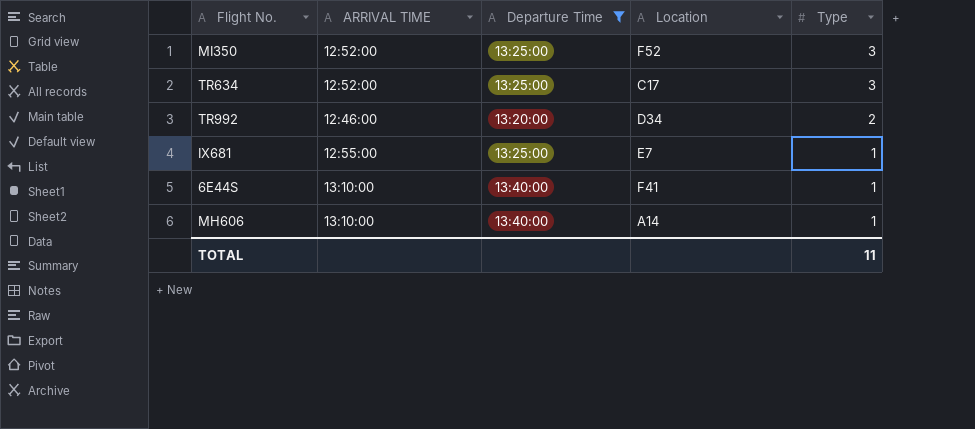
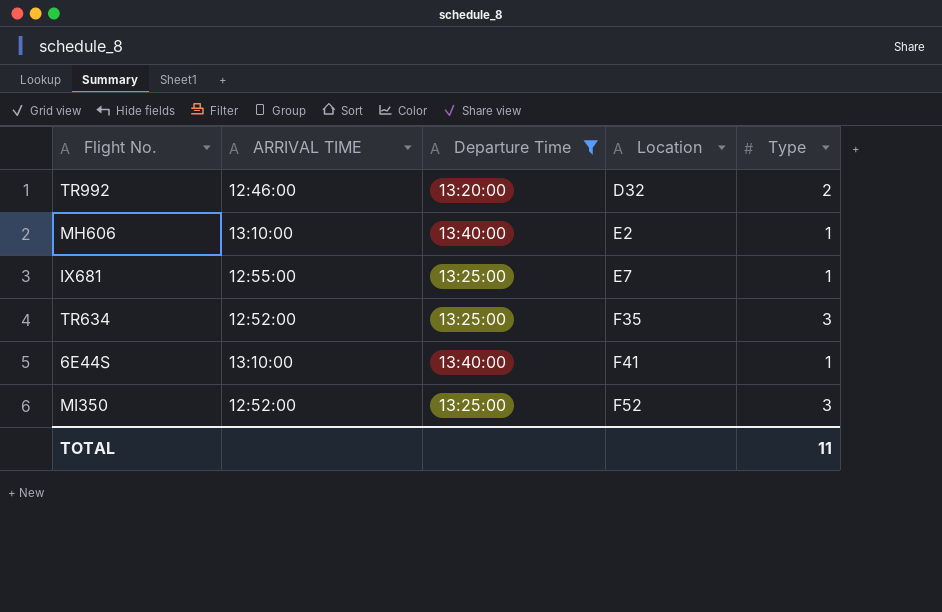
row order: Type descending -> Location ascending
TR992 | Location: D34 -> D32
MH606 | Location: A14 -> E2
TR634 | Location: C17 -> F35

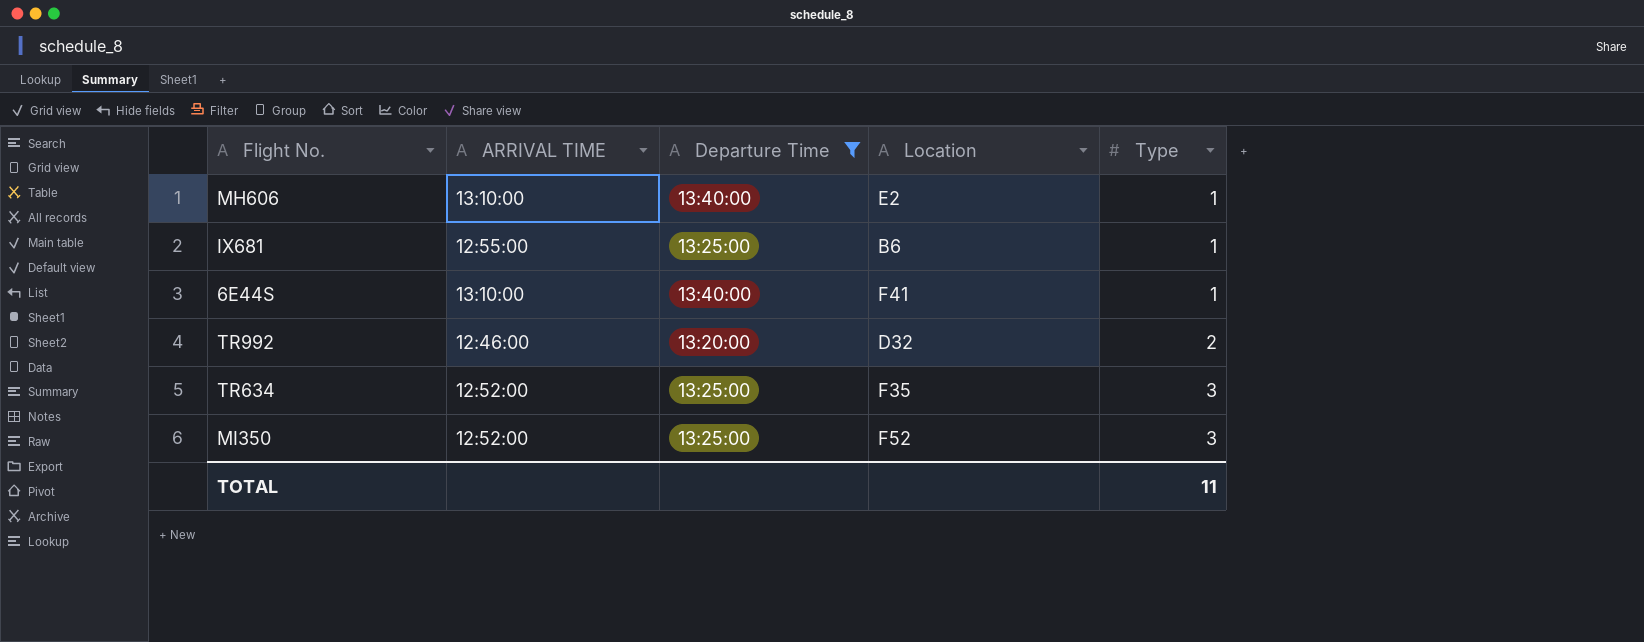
row order: Location ascending -> Type ascending
IX681 | Location: E7 -> B6

